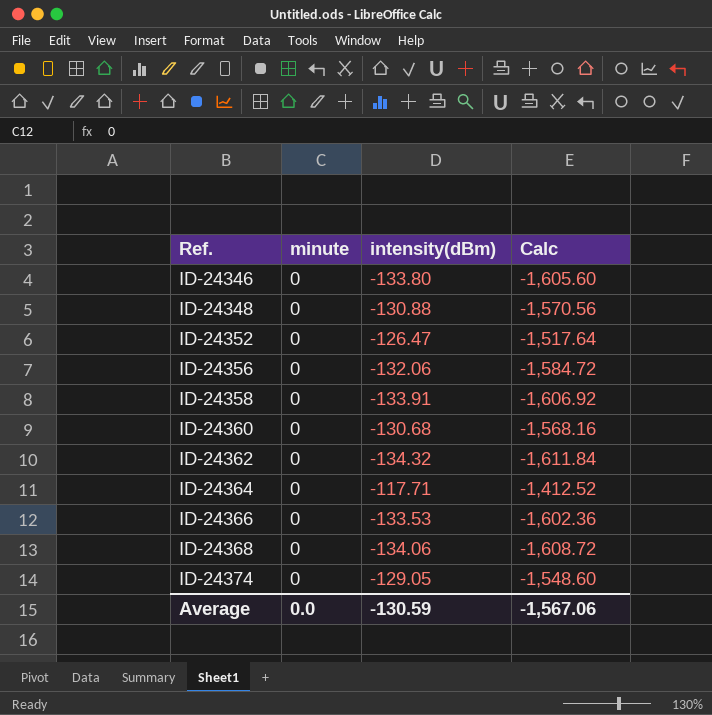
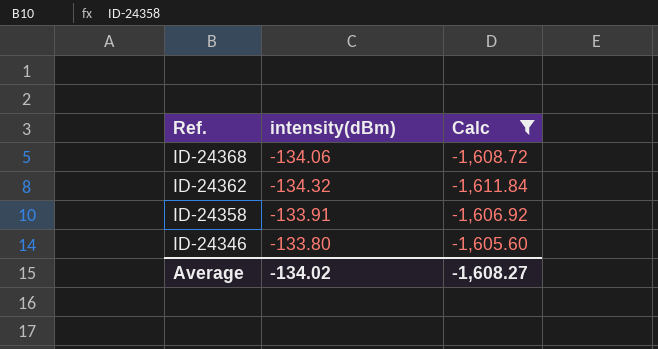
filter: none -> Calc <= -1,605.60
row order: Ref. ascending -> Ref. descending
column minute | position: 2 -> none
Average | intensity(dBm): -130.59 -> -134.02
Average | Calc: -1,567.06 -> -1,608.27

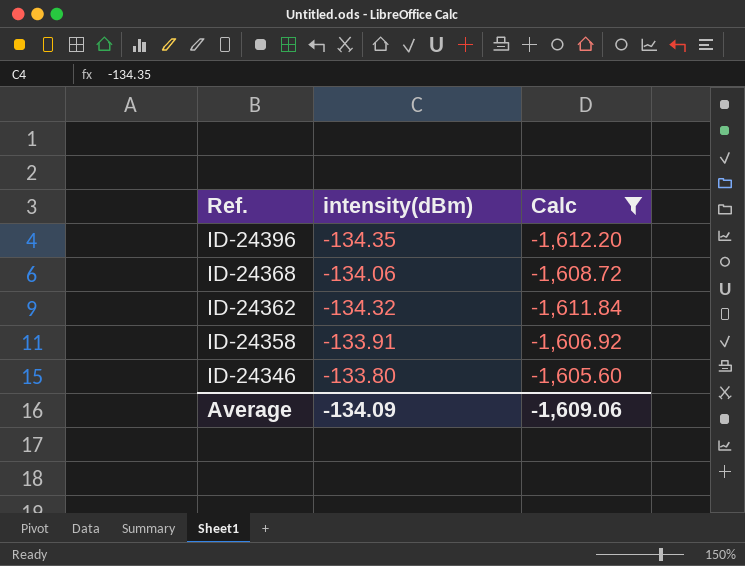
row ID-24396: none -> -134.35 | -1,612.20
Average | intensity(dBm): -134.02 -> -134.09
Average | Calc: -1,608.27 -> -1,609.06

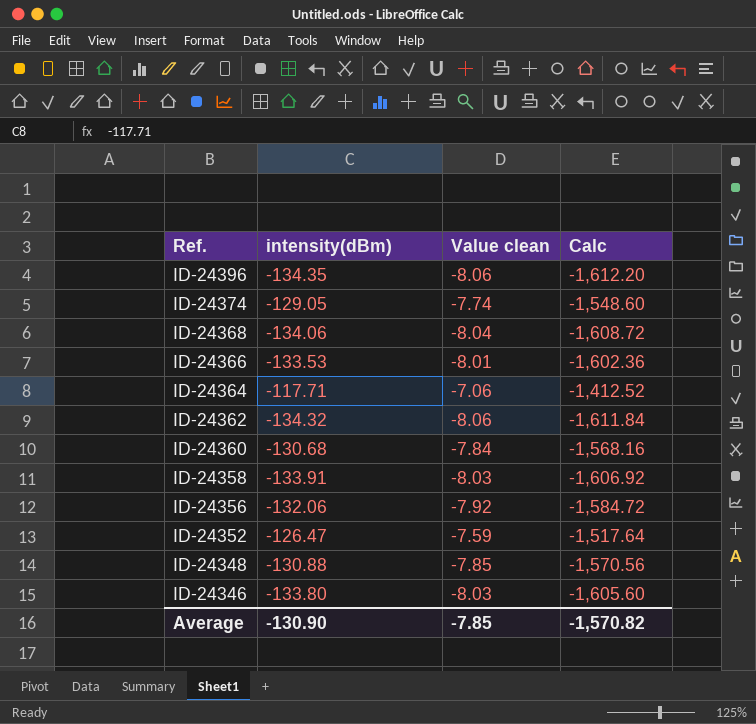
filter: Calc <= -1,605.60 -> none
column Value clean | formula: none -> [intensity(dBm)] * 0.06
Average | intensity(dBm): -134.09 -> -130.90
Average | Calc: -1,609.06 -> -1,570.82

